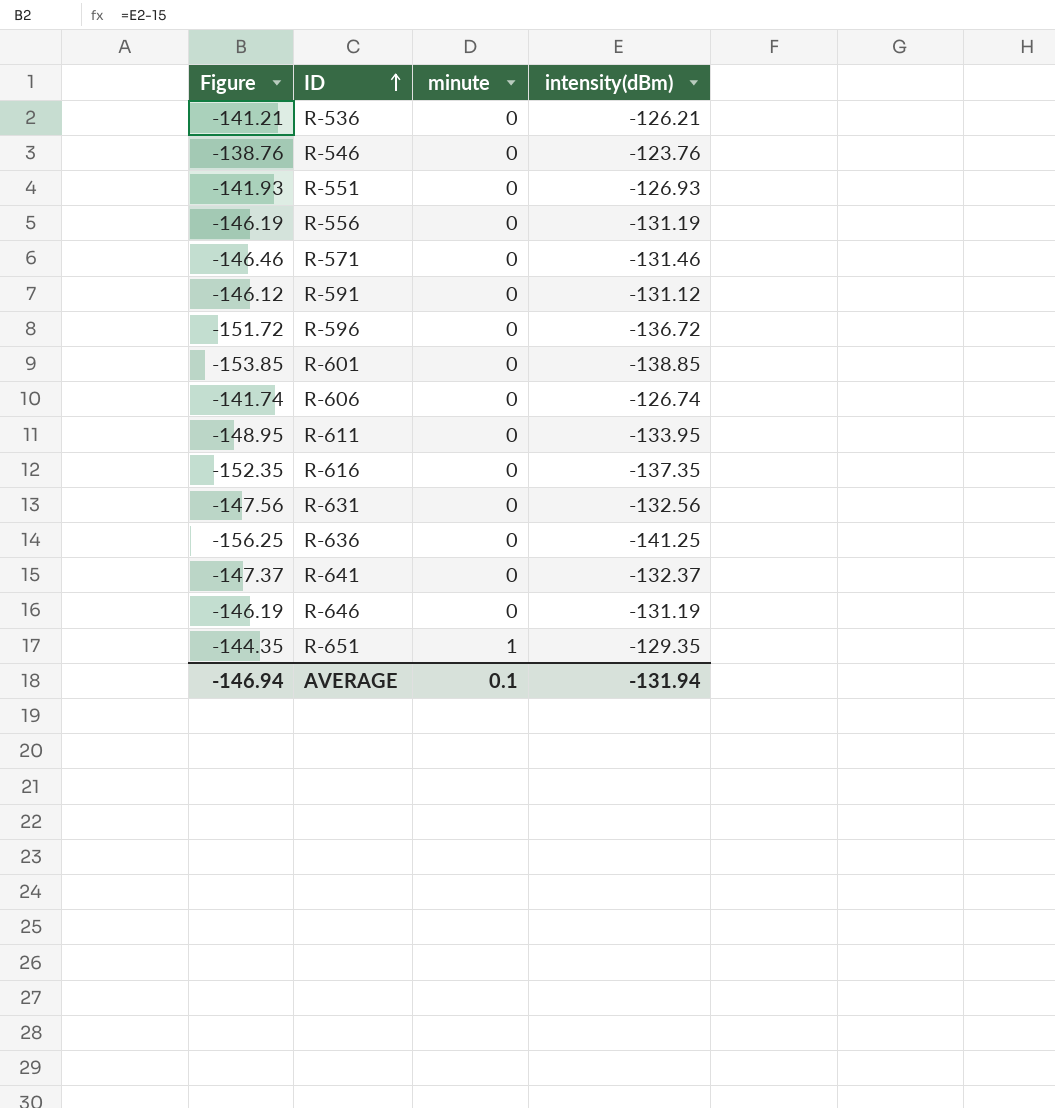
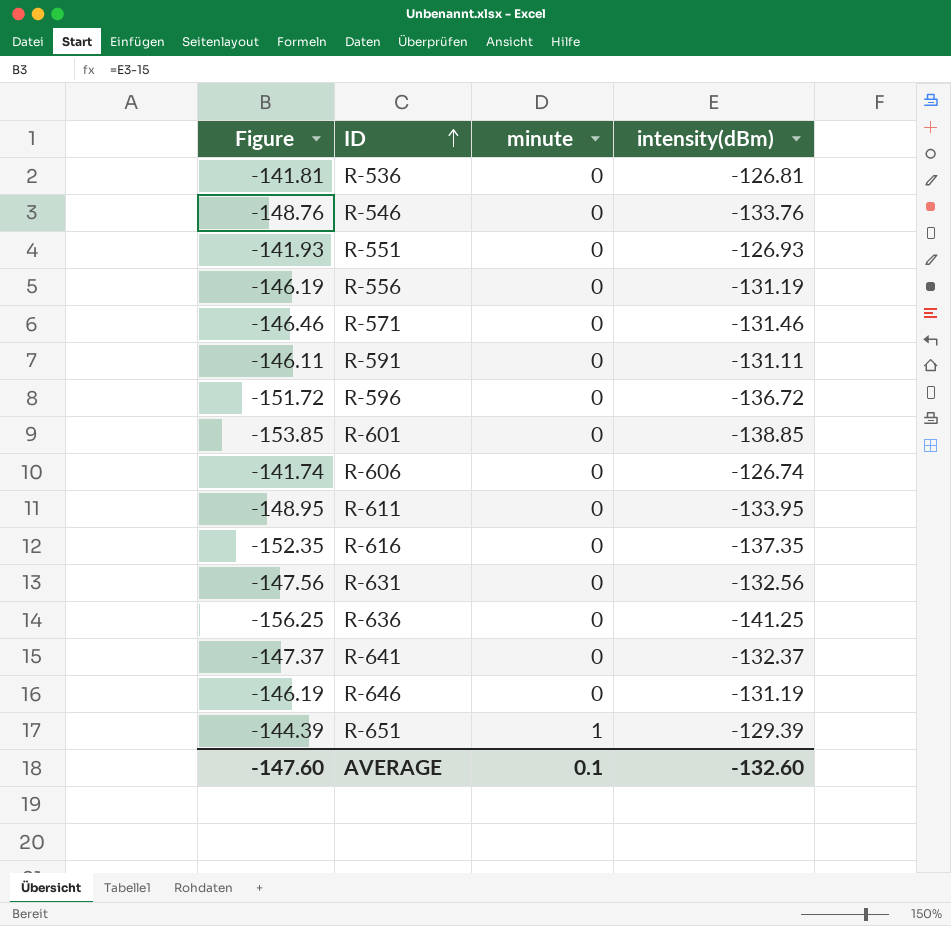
R-536 | Figure: -141.21 -> -141.81
R-536 | intensity(dBm): -126.21 -> -126.81
R-546 | Figure: -138.76 -> -148.76
R-546 | intensity(dBm): -123.76 -> -133.76
R-591 | Figure: -146.12 -> -146.11
R-591 | intensity(dBm): -131.12 -> -131.11
R-651 | Figure: -144.35 -> -144.39
R-651 | intensity(dBm): -129.35 -> -129.39
AVERAGE | Figure: -146.94 -> -147.60
AVERAGE | intensity(dBm): -131.94 -> -132.60

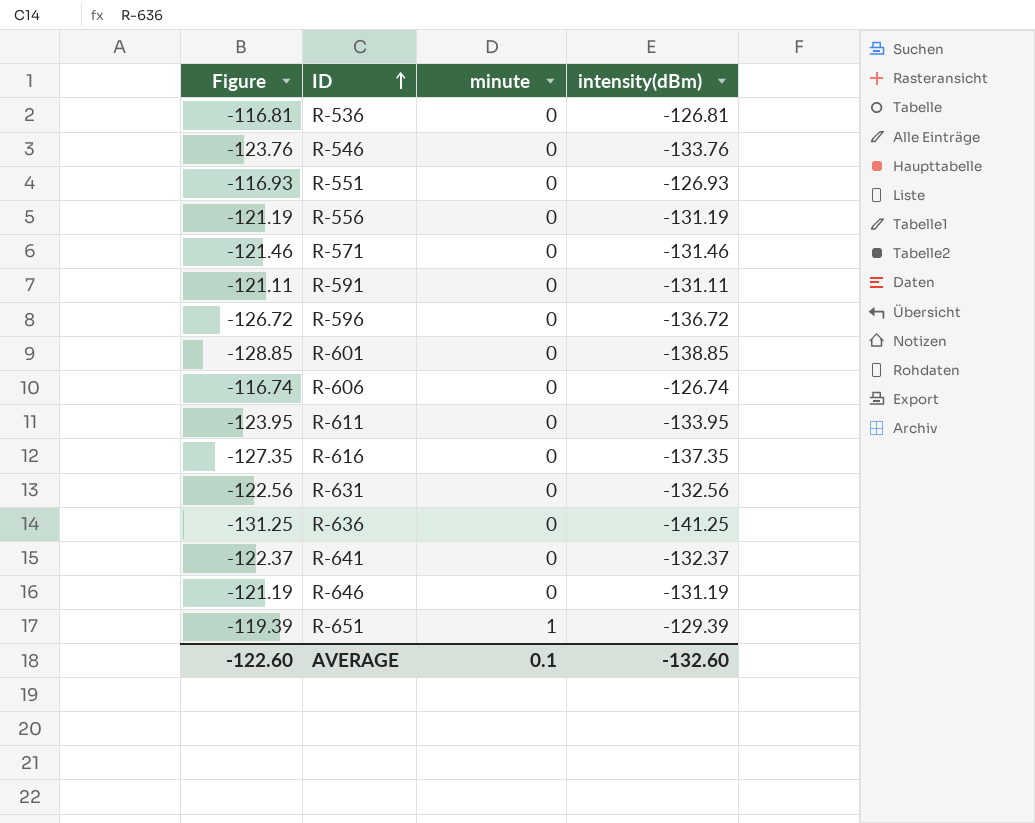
column Figure | formula: [intensity(dBm)] - 15 -> [intensity(dBm)] + 10
AVERAGE | Figure: -147.60 -> -122.60

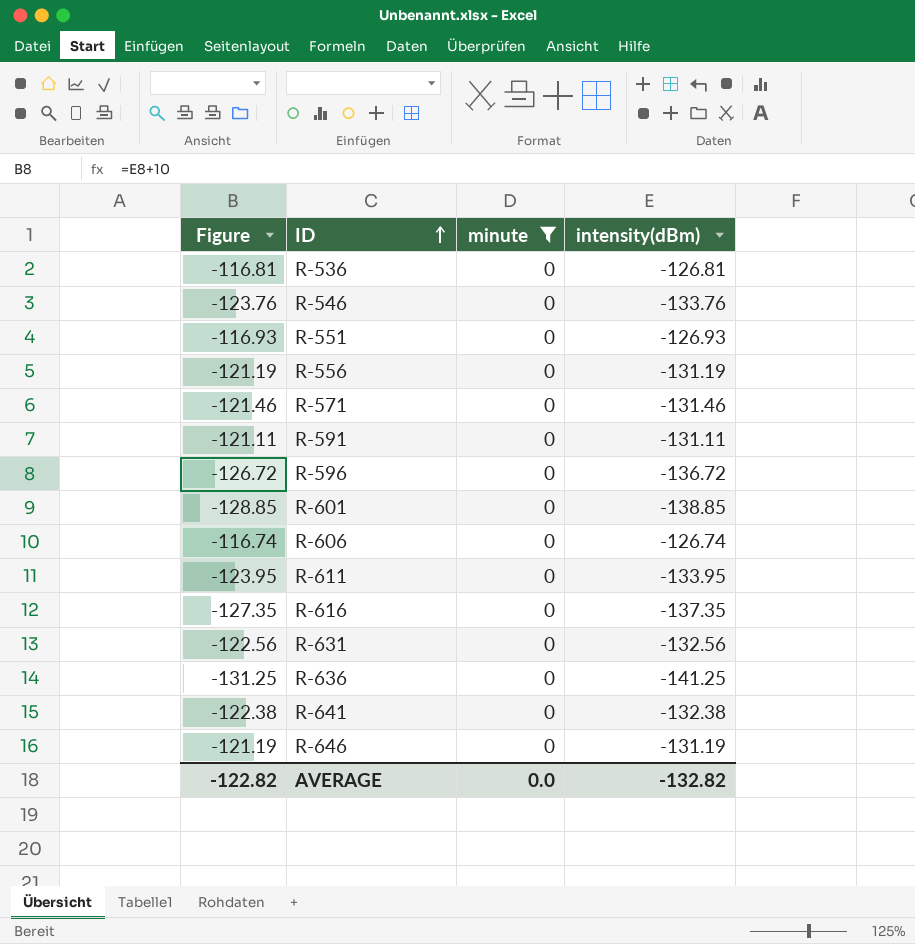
filter: none -> minute = 0
R-641 | Figure: -122.37 -> -122.38
R-641 | intensity(dBm): -132.37 -> -132.38
AVERAGE | Figure: -122.60 -> -122.82
AVERAGE | minute: 0.1 -> 0.0
AVERAGE | intensity(dBm): -132.60 -> -132.82

